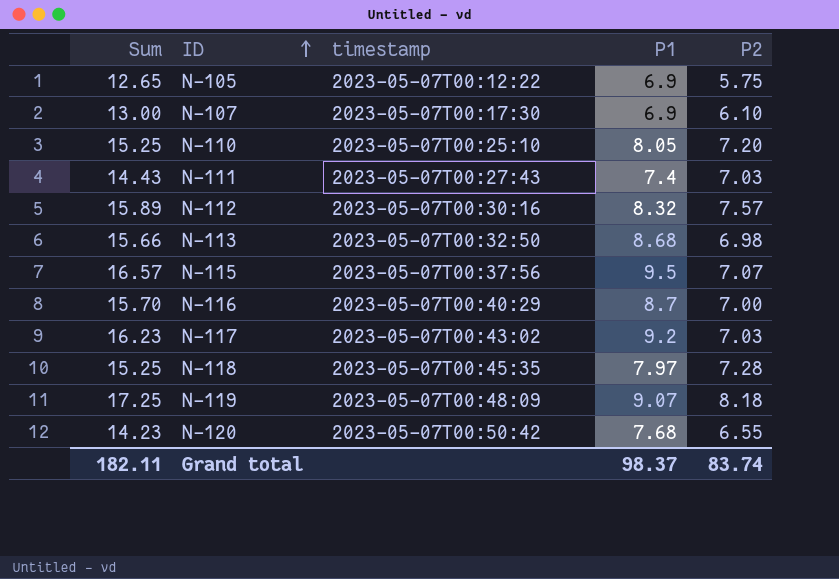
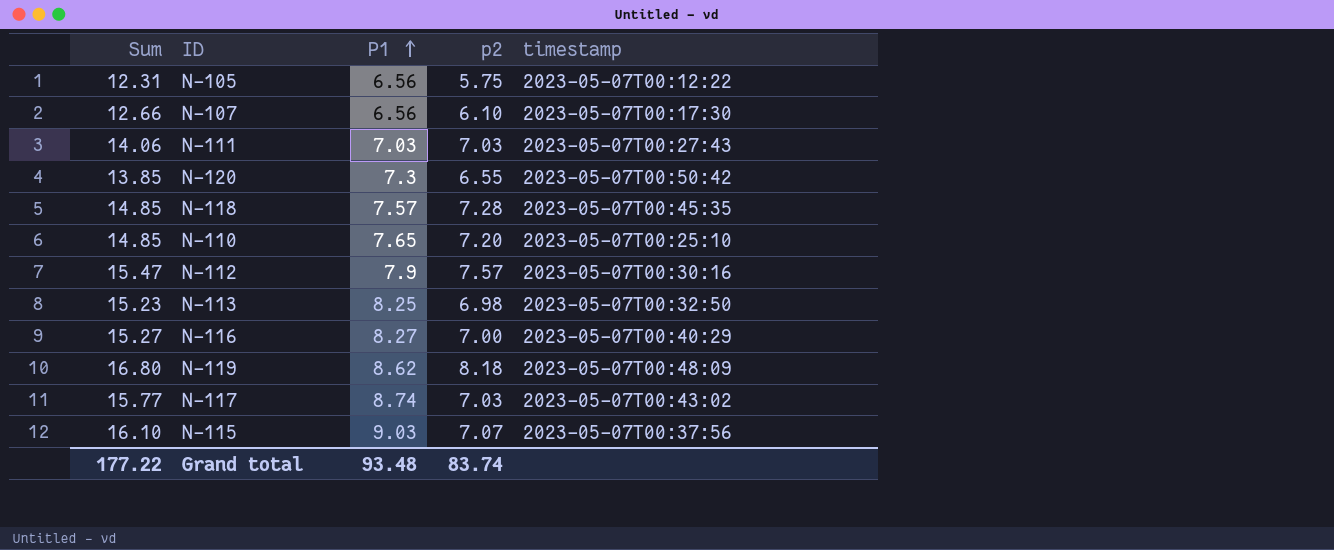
row order: ID ascending -> P1 ascending
column name: P2 -> p2
column timestamp | position: 3 -> 5
N-105 | Sum: 12.65 -> 12.31
N-105 | P1: 6.9 -> 6.56
N-107 | Sum: 13.00 -> 12.66
N-107 | P1: 6.9 -> 6.56
N-111 | Sum: 14.43 -> 14.06
N-111 | P1: 7.4 -> 7.03
N-120 | Sum: 14.23 -> 13.85
N-120 | P1: 7.68 -> 7.3
N-118 | Sum: 15.25 -> 14.85
N-118 | P1: 7.97 -> 7.57
N-110 | Sum: 15.25 -> 14.85
N-110 | P1: 8.05 -> 7.65
N-112 | Sum: 15.89 -> 15.47
N-112 | P1: 8.32 -> 7.9
N-113 | Sum: 15.66 -> 15.23
N-113 | P1: 8.68 -> 8.25
N-116 | Sum: 15.70 -> 15.27
N-116 | P1: 8.7 -> 8.27
N-119 | Sum: 17.25 -> 16.80
N-119 | P1: 9.07 -> 8.62
N-117 | Sum: 16.23 -> 15.77
N-117 | P1: 9.2 -> 8.74
N-115 | Sum: 16.57 -> 16.10
N-115 | P1: 9.5 -> 9.03
Grand total | Sum: 182.11 -> 177.22
Grand total | P1: 98.37 -> 93.48

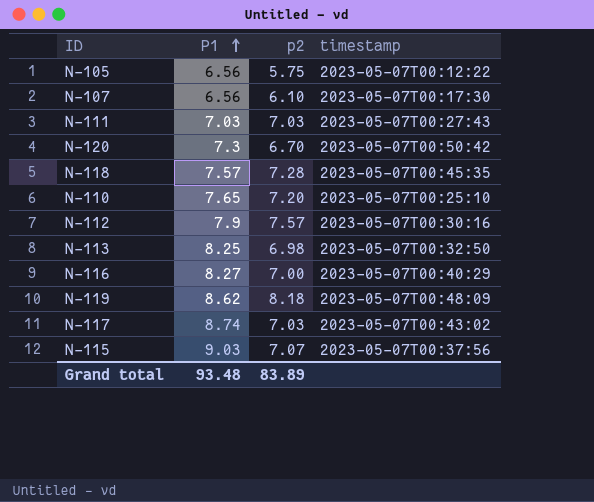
column Sum | formula: [P1] + [p2] -> none
N-120 | p2: 6.55 -> 6.70
Grand total | p2: 83.74 -> 83.89

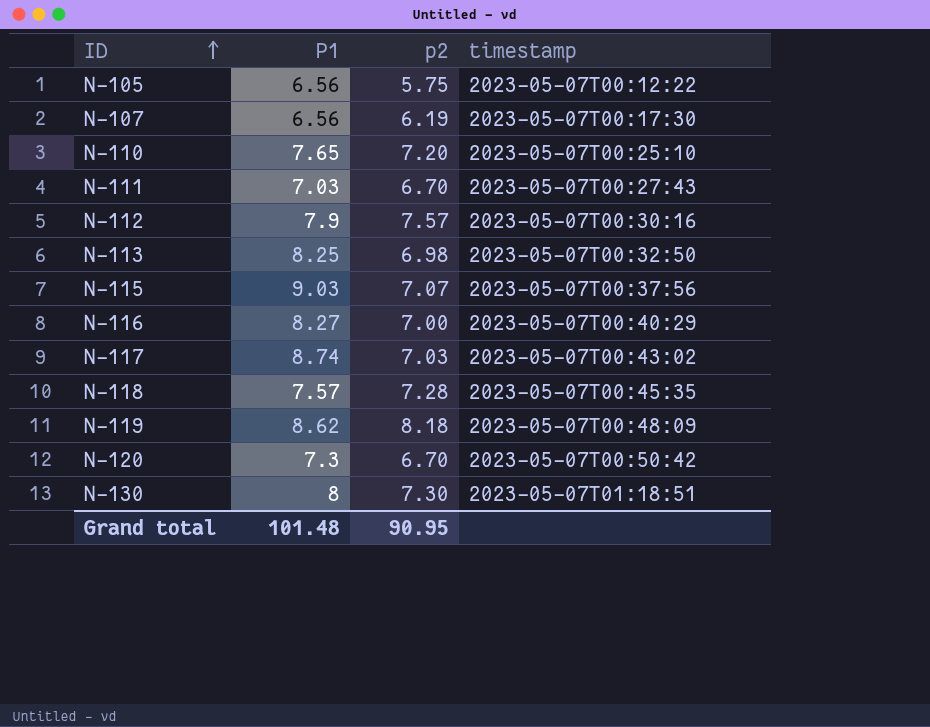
row order: P1 ascending -> ID ascending
N-107 | p2: 6.10 -> 6.19
N-111 | p2: 7.03 -> 6.70
row N-130: none -> 8 | 7.30 | 2023-05-07T01:18:51
Grand total | P1: 93.48 -> 101.48
Grand total | p2: 83.89 -> 90.95

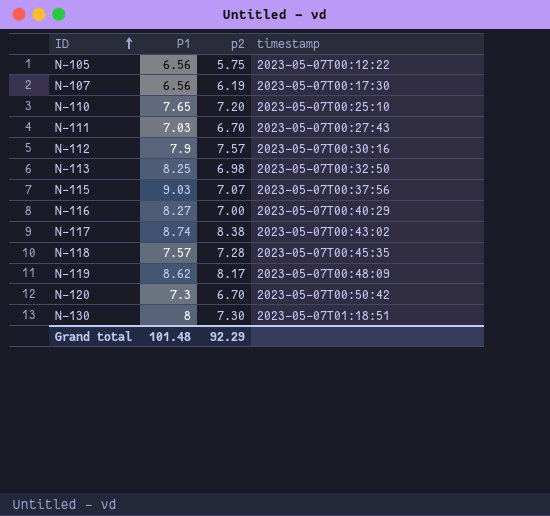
N-117 | p2: 7.03 -> 8.38
N-119 | p2: 8.18 -> 8.17
Grand total | p2: 90.95 -> 92.29

